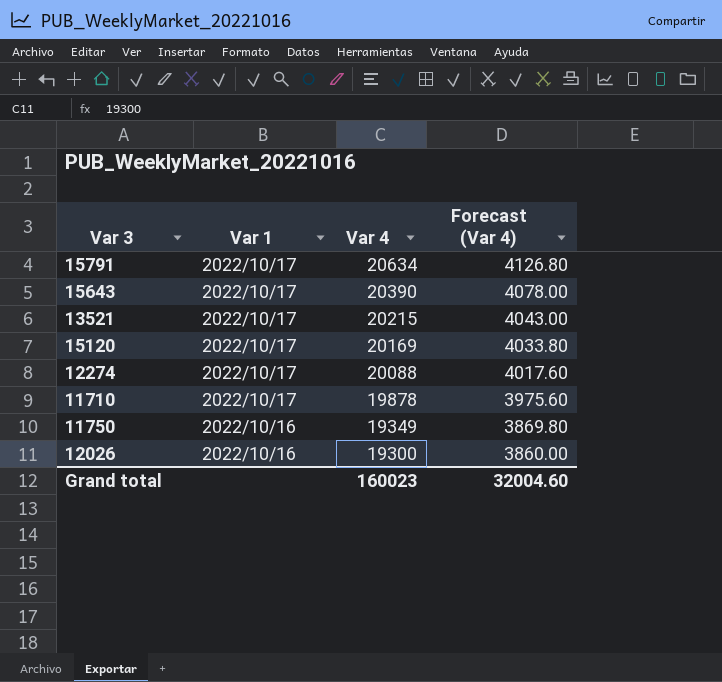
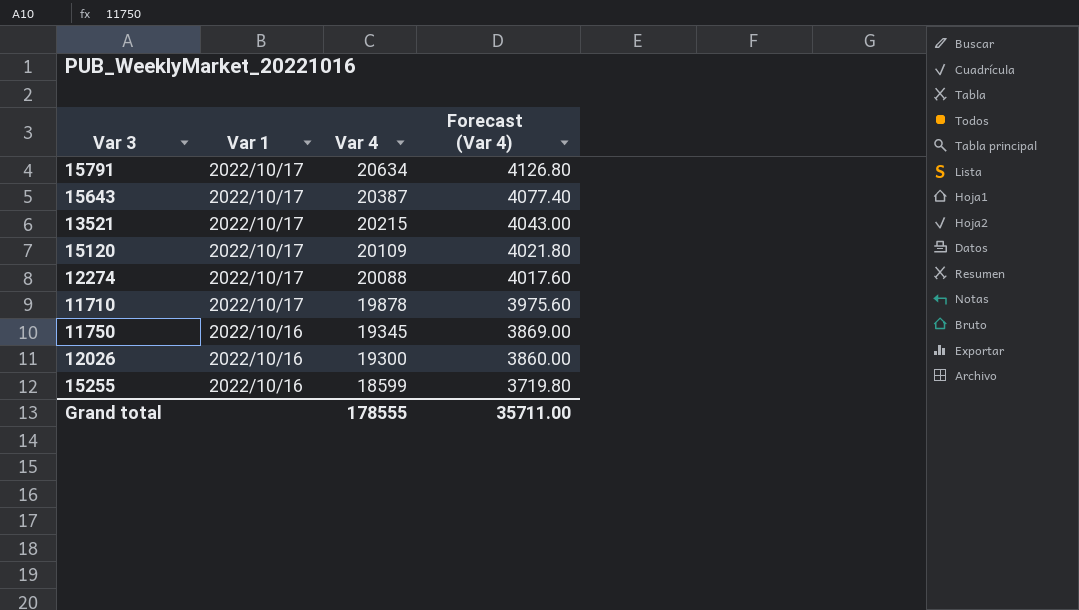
15643 | Var 4: 20390 -> 20387
15643 | Forecast (Var 4): 4078.00 -> 4077.40
15120 | Var 4: 20169 -> 20109
15120 | Forecast (Var 4): 4033.80 -> 4021.80
11750 | Var 4: 19349 -> 19345
11750 | Forecast (Var 4): 3869.80 -> 3869.00
row 15255: none -> 2022/10/16 | 18599 | 3719.80
Grand total | Var 4: 160023 -> 178555
Grand total | Forecast (Var 4): 32004.60 -> 35711.00

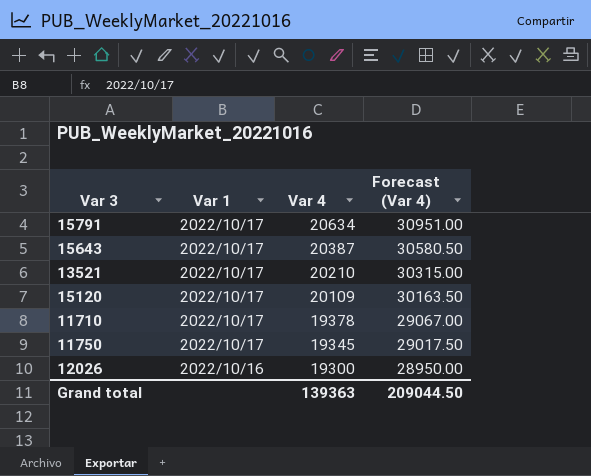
column Forecast (Var 4) | formula: [Var 4] * 0.2 -> [Var 4] * 1.5
row 12274: 2022/10/17 | 20088 | 4017.60 -> none
row 15255: 2022/10/16 | 18599 | 3719.80 -> none
13521 | Var 4: 20215 -> 20210
11710 | Var 4: 19878 -> 19378
11750 | Var 1: 2022/10/16 -> 2022/10/17
Grand total | Var 4: 178555 -> 139363
Grand total | Forecast (Var 4): 35711.00 -> 209044.50

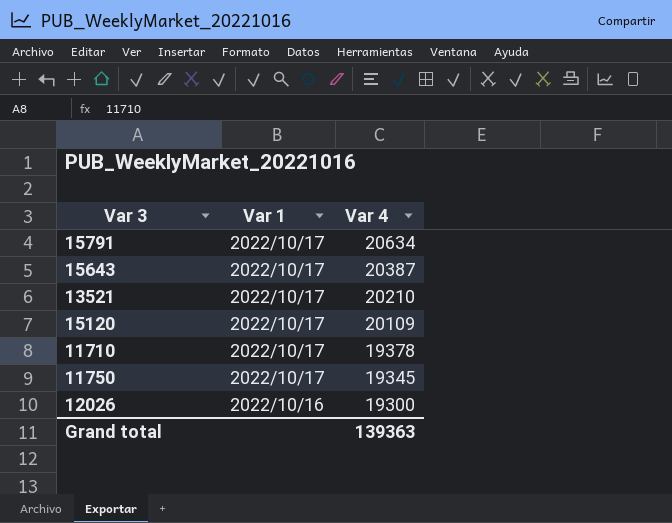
column Forecast (Var 4) | formula: [Var 4] * 1.5 -> none

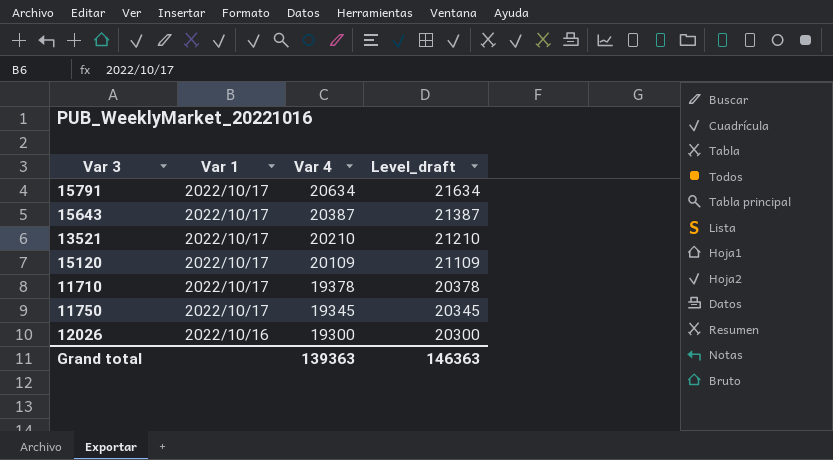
column Level_draft | formula: none -> [Var 4] + 1000

